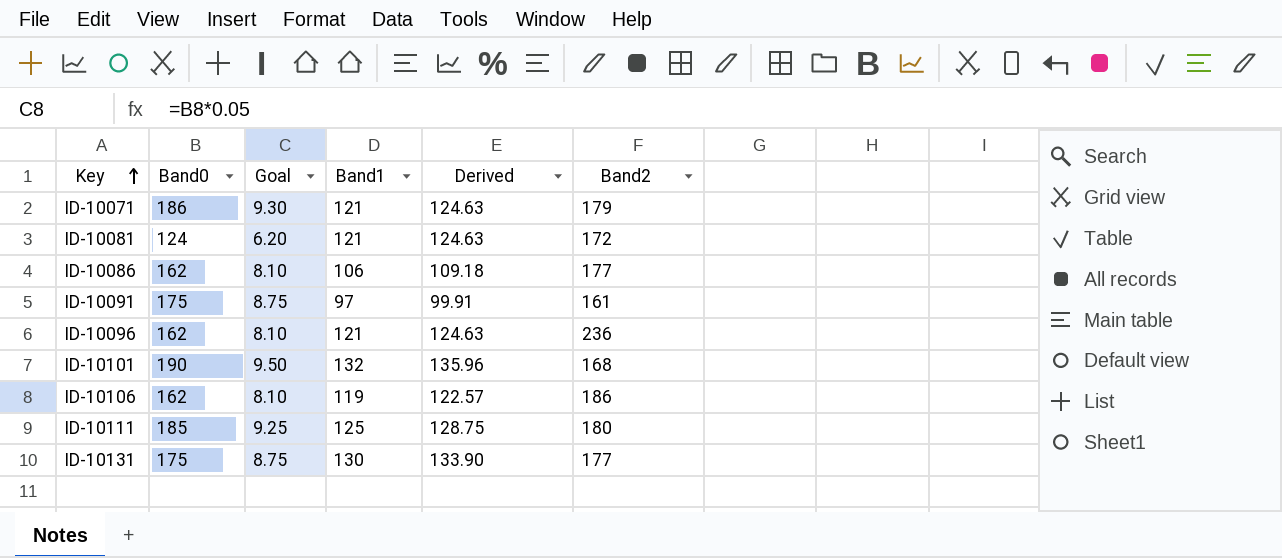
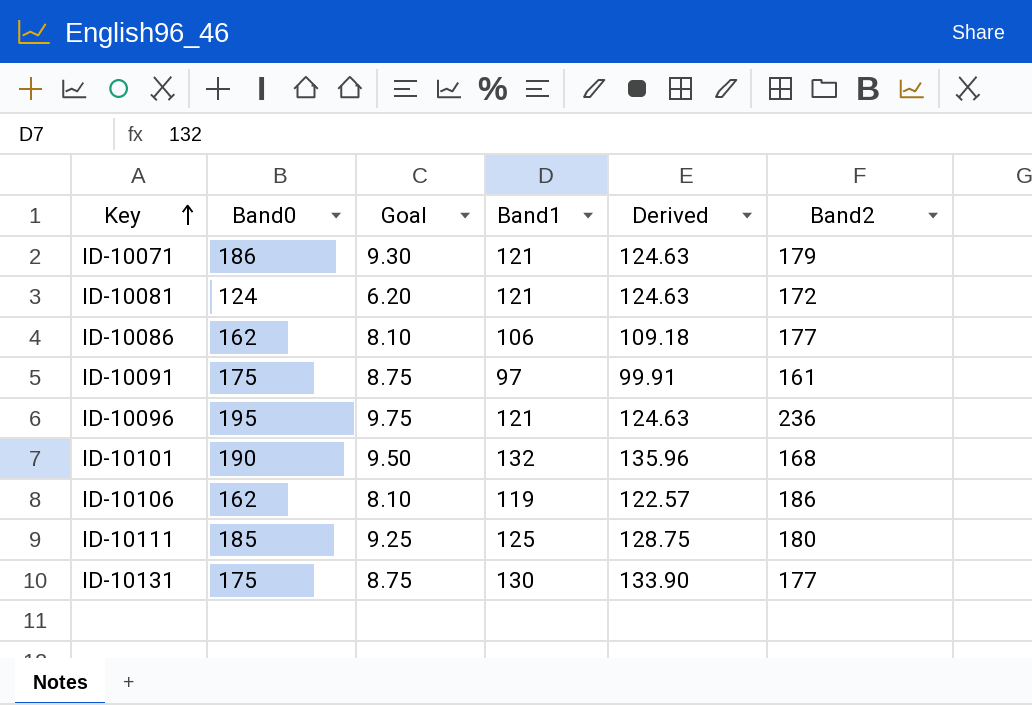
ID-10096 | Band0: 162 -> 195
ID-10096 | Goal: 8.10 -> 9.75

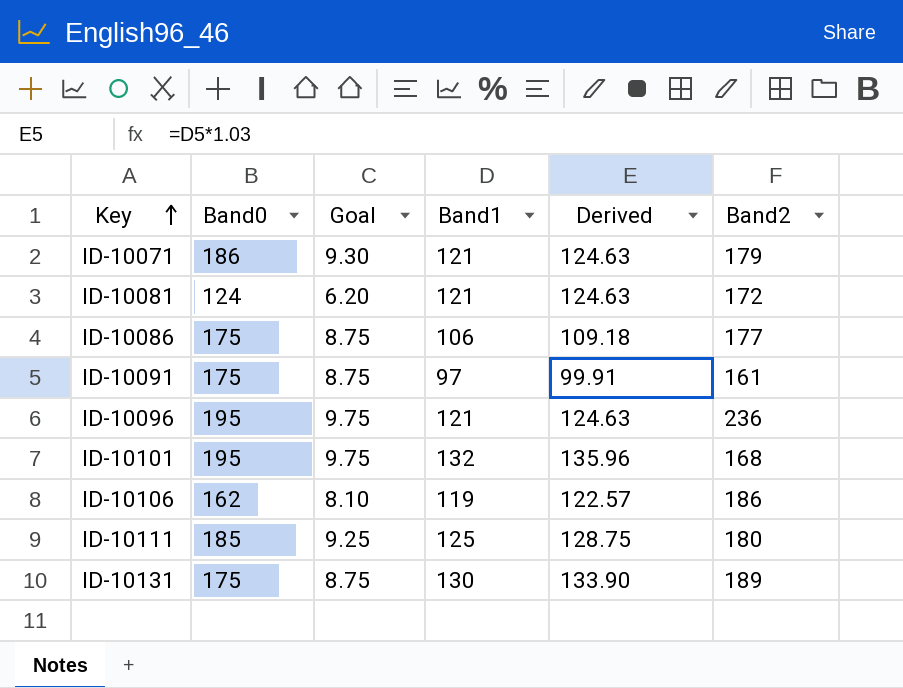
ID-10086 | Band0: 162 -> 175
ID-10086 | Goal: 8.10 -> 8.75
ID-10101 | Band0: 190 -> 195
ID-10101 | Goal: 9.50 -> 9.75
ID-10131 | Band2: 177 -> 189

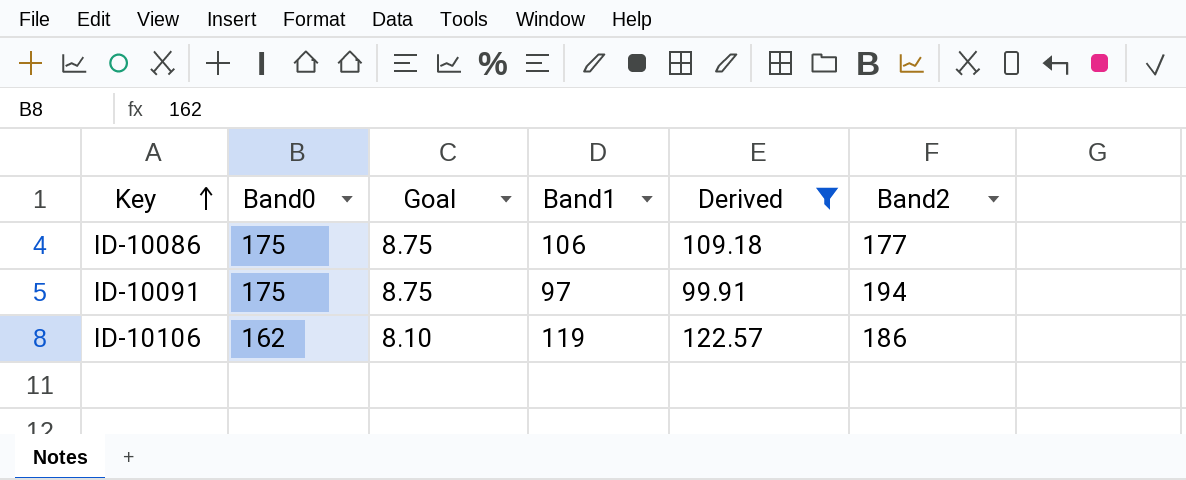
filter: none -> Derived <= 122.57
ID-10091 | Band2: 161 -> 194

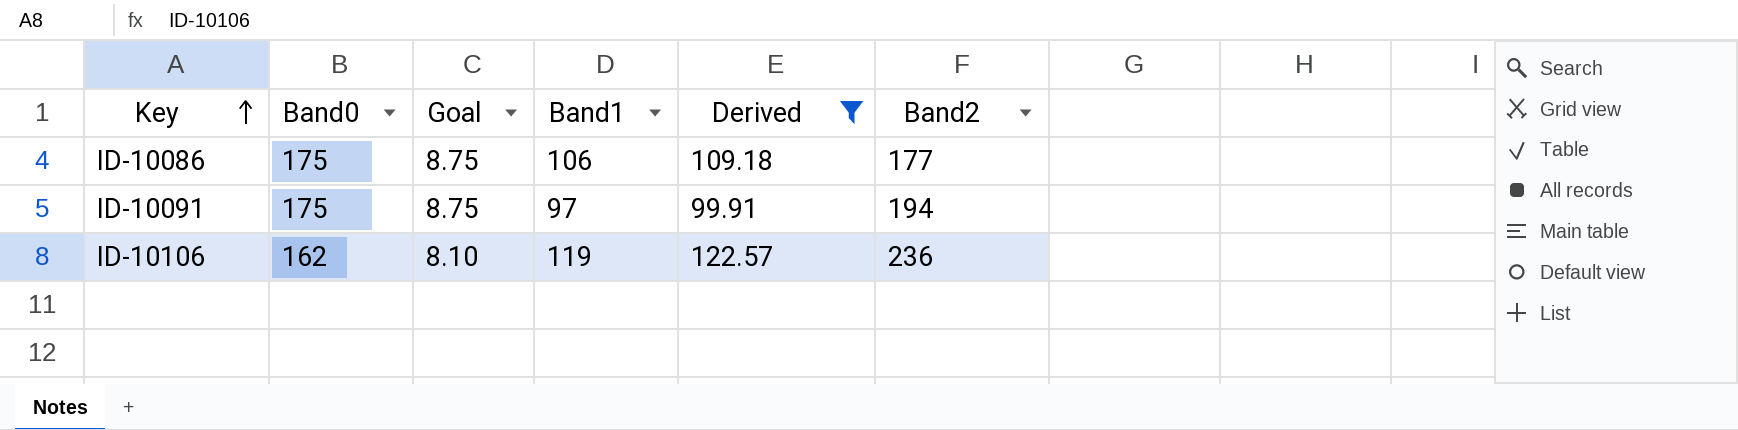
ID-10106 | Band2: 186 -> 236

